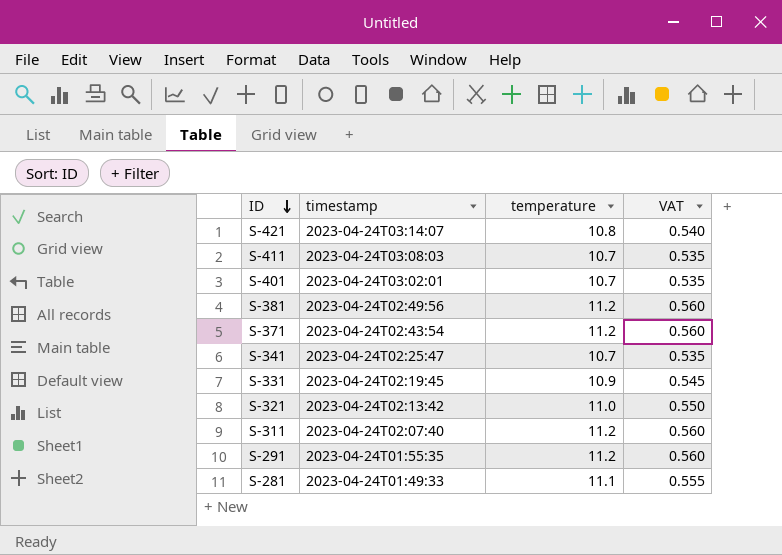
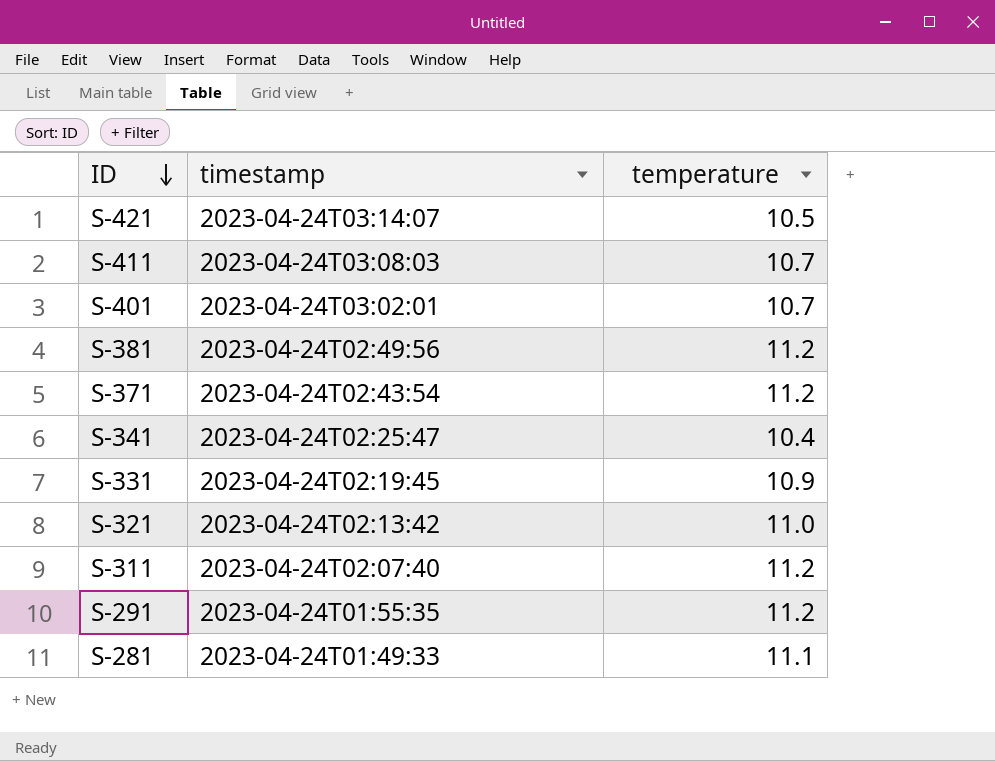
column VAT | formula: [temperature] * 0.05 -> none
S-421 | temperature: 10.8 -> 10.5
S-341 | temperature: 10.7 -> 10.4

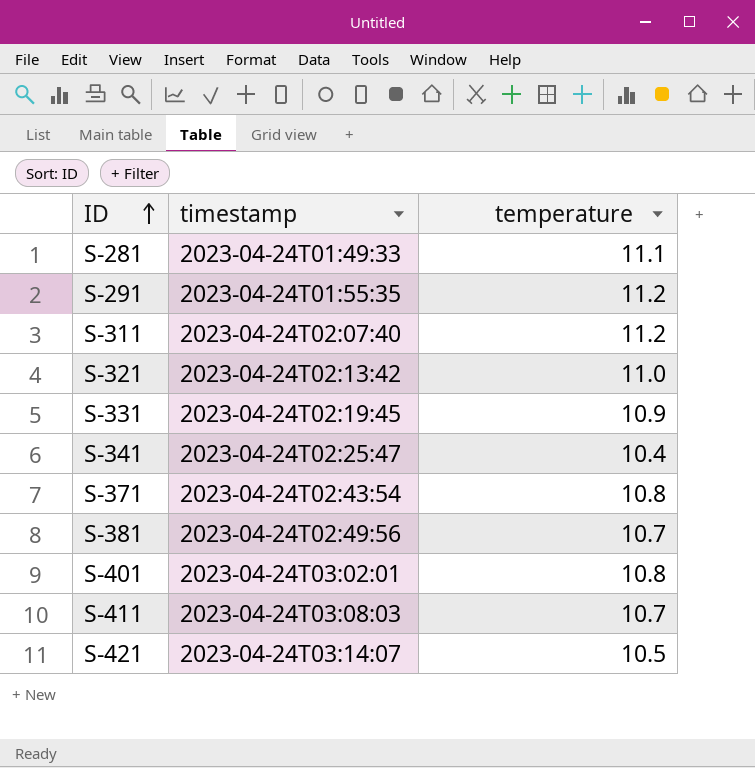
row order: ID descending -> ID ascending
S-371 | temperature: 11.2 -> 10.8
S-381 | temperature: 11.2 -> 10.7
S-401 | temperature: 10.7 -> 10.8

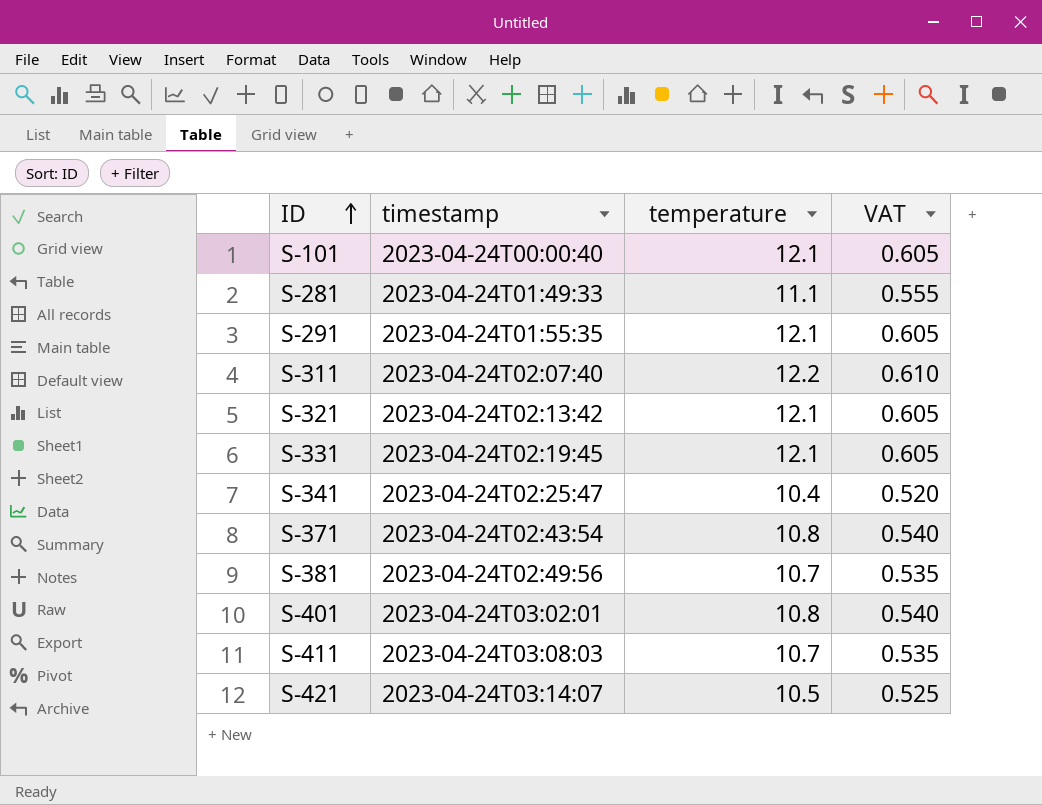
column VAT | formula: none -> [temperature] * 0.05
row S-101: none -> 2023-04-24T00:00:40 | 12.1 | 0.605
S-291 | temperature: 11.2 -> 12.1
S-311 | temperature: 11.2 -> 12.2
S-321 | temperature: 11.0 -> 12.1
S-331 | temperature: 10.9 -> 12.1

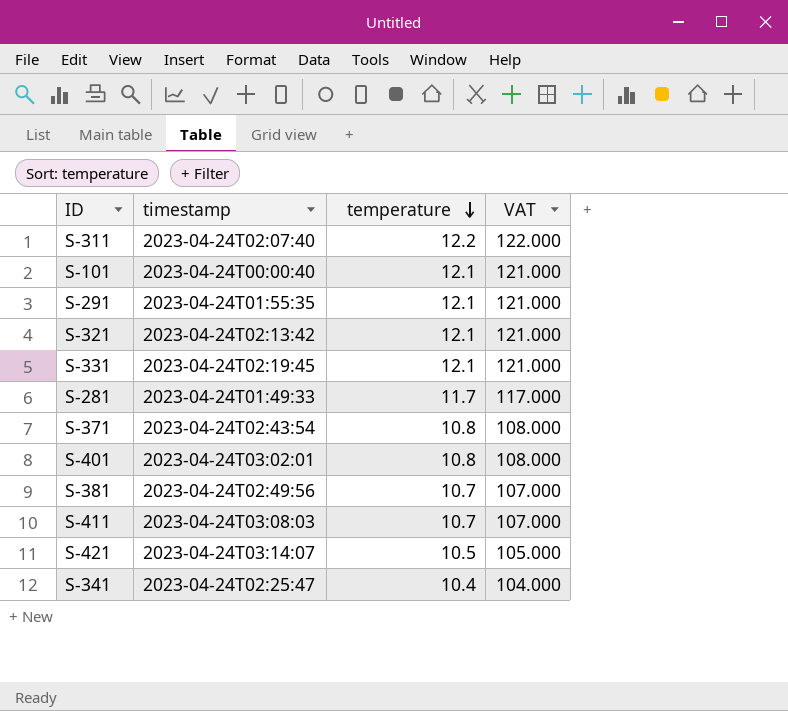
row order: ID ascending -> temperature descending
column VAT | formula: [temperature] * 0.05 -> [temperature] * 10
S-281 | temperature: 11.1 -> 11.7

